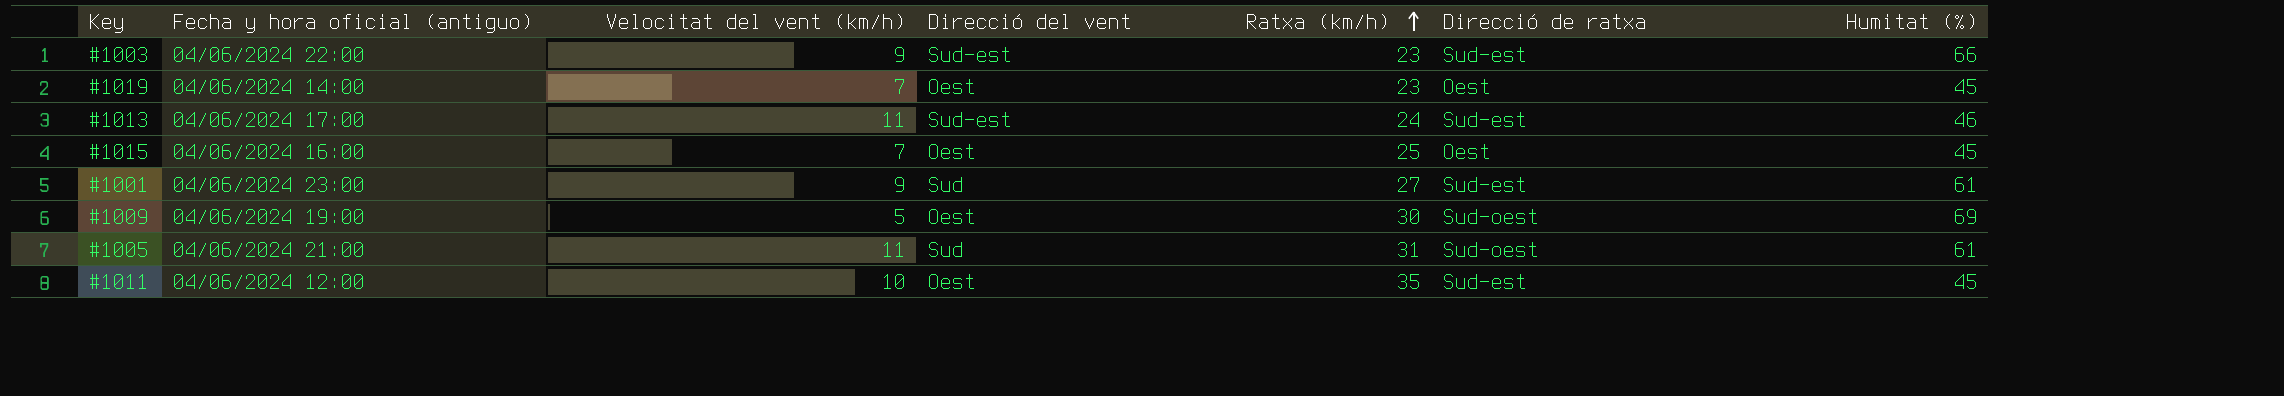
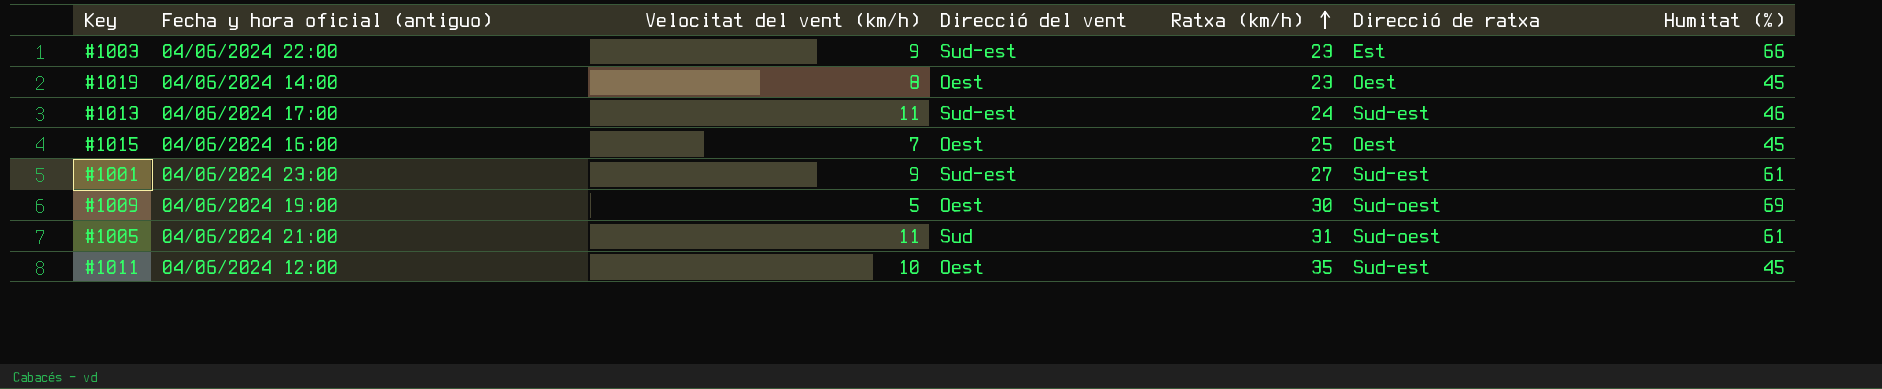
#1003 | Direcció de ratxa: Sud-est -> Est
#1019 | Velocitat del vent (km/h): 7 -> 8
#1001 | Direcció del vent: Sud -> Sud-est

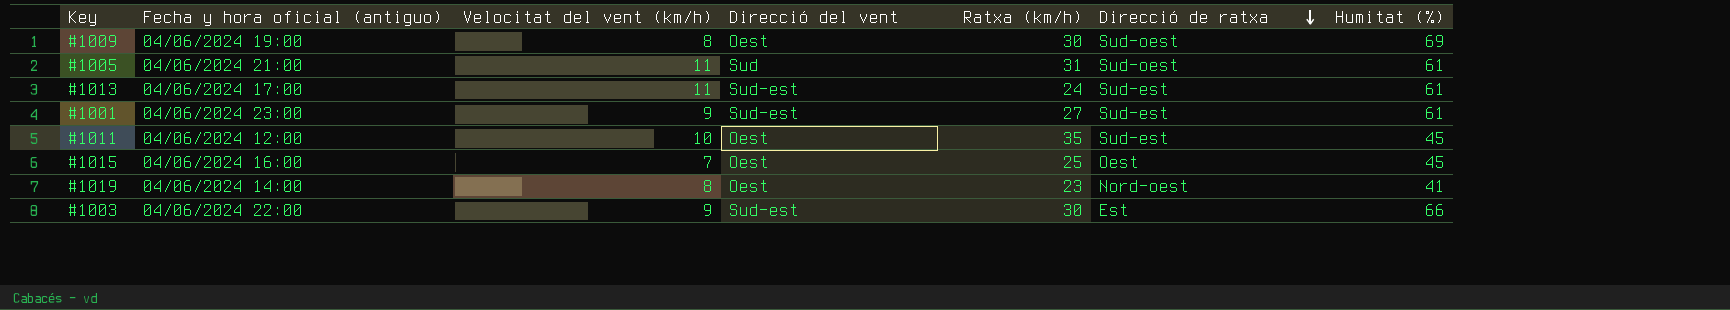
row order: Ratxa (km/h) ascending -> Direcció de ratxa descending
#1009 | Velocitat del vent (km/h): 5 -> 8
#1013 | Humitat (%): 46 -> 61
#1019 | Direcció de ratxa: Oest -> Nord-oest
#1019 | Humitat (%): 45 -> 41
#1003 | Ratxa (km/h): 23 -> 30

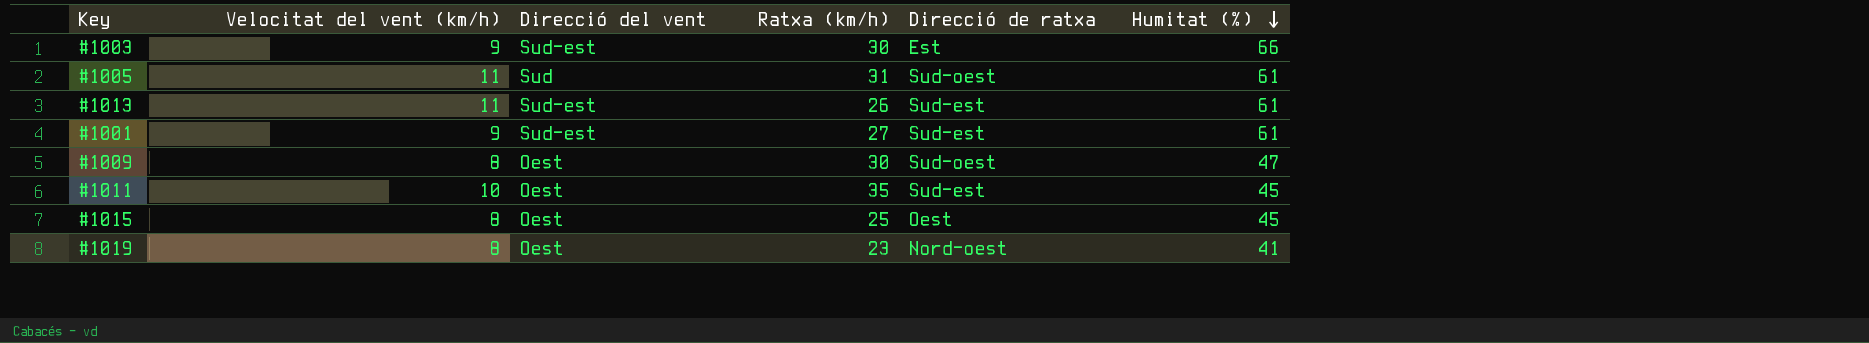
row order: Direcció de ratxa descending -> Humitat (%) descending
column Fecha y hora oficial (antiguo) | position: 2 -> none
#1013 | Ratxa (km/h): 24 -> 26
#1009 | Humitat (%): 69 -> 47
#1015 | Velocitat del vent (km/h): 7 -> 8

